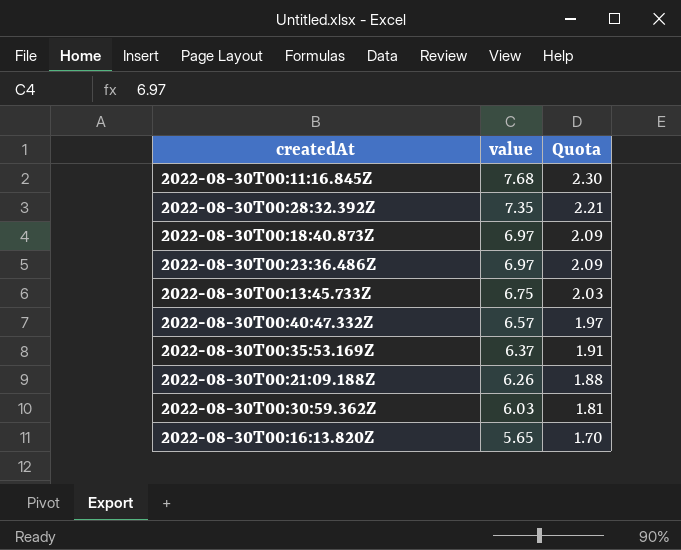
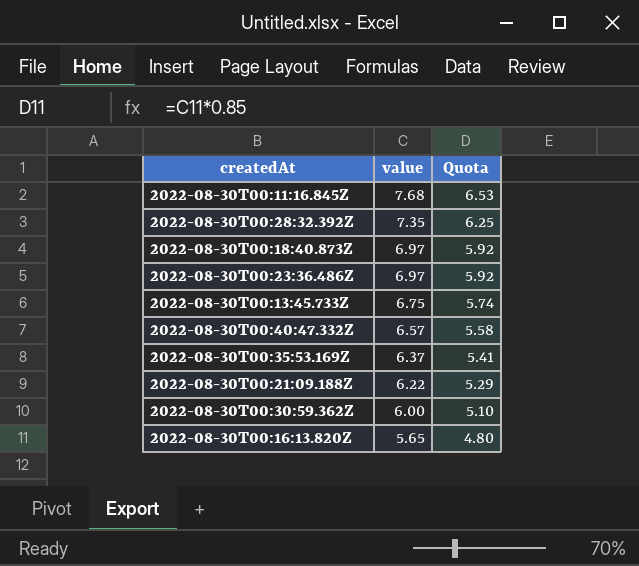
column Quota | formula: [value] * 0.3 -> [value] * 0.85
2022-08-30T00:21:09.188Z | value: 6.26 -> 6.22
2022-08-30T00:30:59.362Z | value: 6.03 -> 6.00

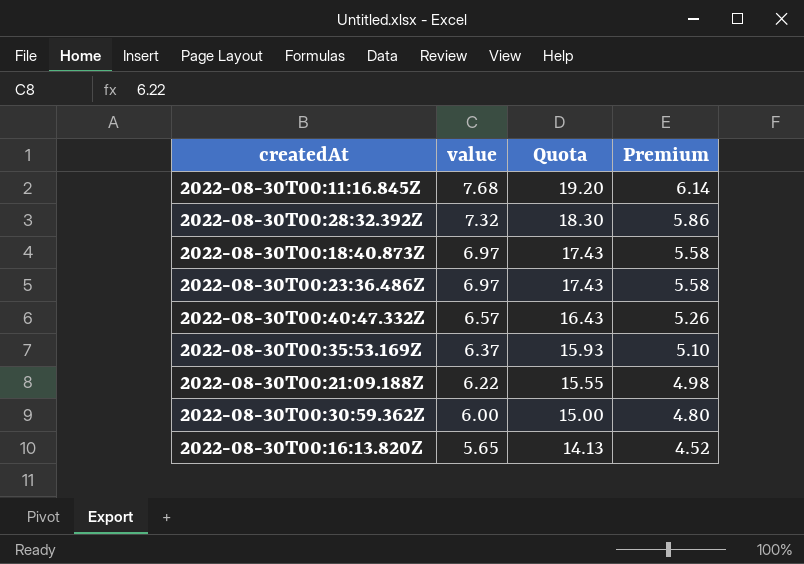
column Quota | formula: [value] * 0.85 -> [value] * 2.5
column Premium | formula: none -> [value] * 0.8
row 2022-08-30T00:13:45.733Z: 6.75 | 5.74 -> none
2022-08-30T00:28:32.392Z | value: 7.35 -> 7.32

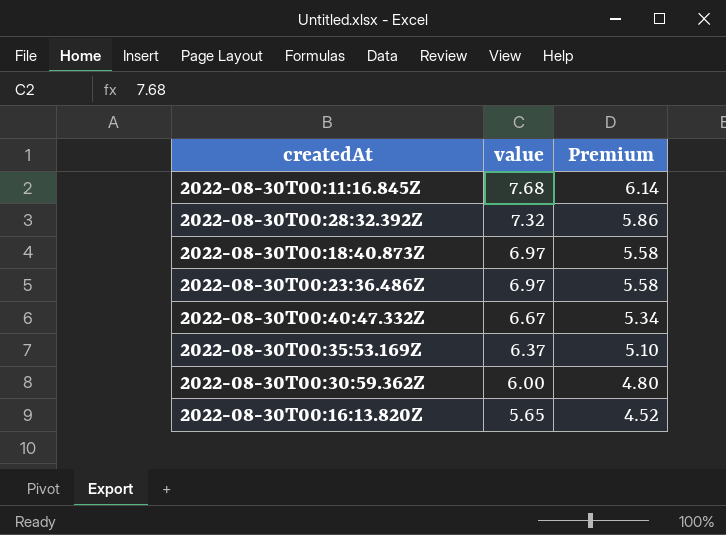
column Quota | formula: [value] * 2.5 -> none
row 2022-08-30T00:21:09.188Z: 6.22 | 15.55 | 4.98 -> none
2022-08-30T00:40:47.332Z | value: 6.57 -> 6.67
2022-08-30T00:40:47.332Z | Premium: 5.26 -> 5.34

